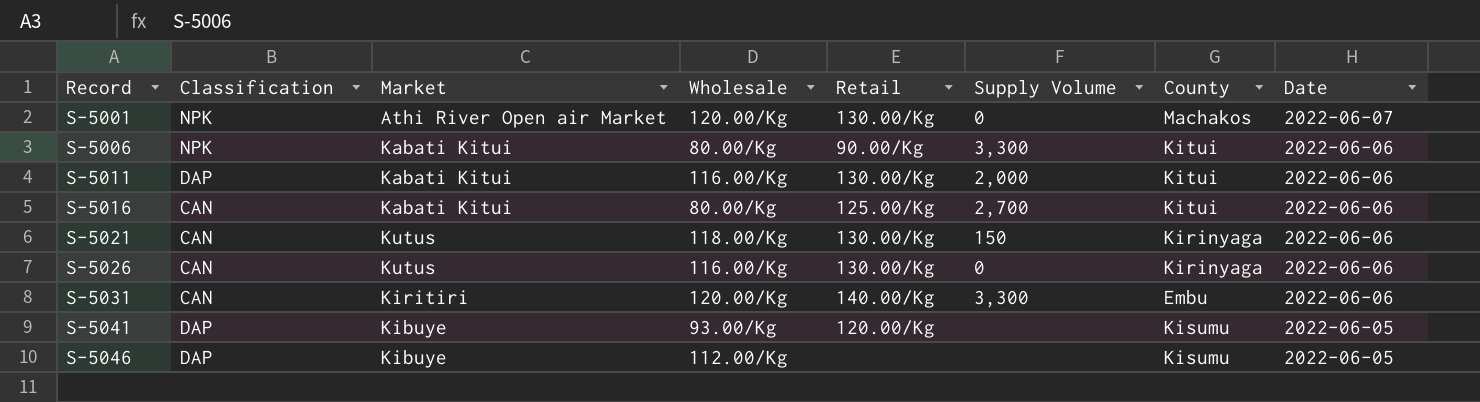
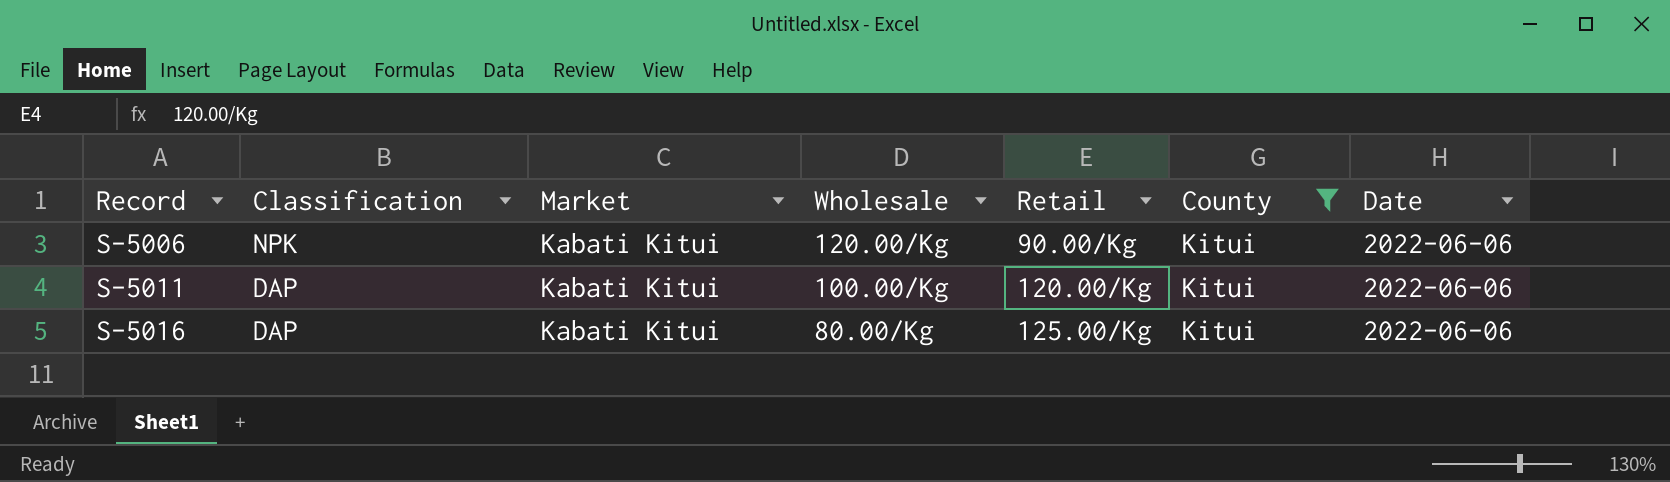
filter: none -> County = Kitui
column Supply Volume | position: 6 -> none
S-5006 | Wholesale: 80.00/Kg -> 120.00/Kg
S-5011 | Wholesale: 116.00/Kg -> 100.00/Kg
S-5011 | Retail: 130.00/Kg -> 120.00/Kg
S-5016 | Classification: CAN -> DAP

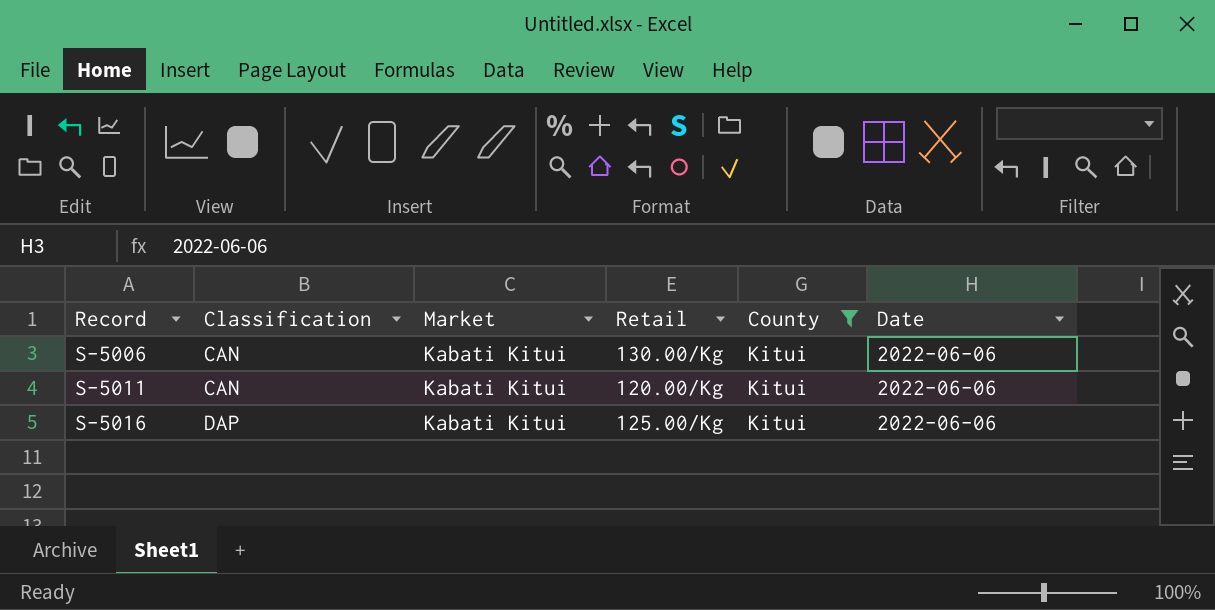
column Wholesale | position: 4 -> none
S-5006 | Classification: NPK -> CAN
S-5006 | Retail: 90.00/Kg -> 130.00/Kg
S-5011 | Classification: DAP -> CAN

